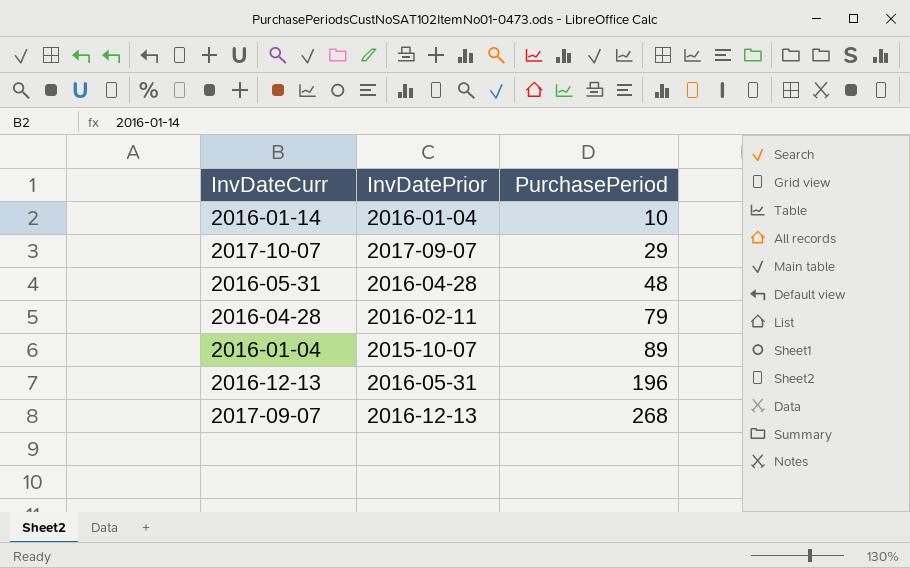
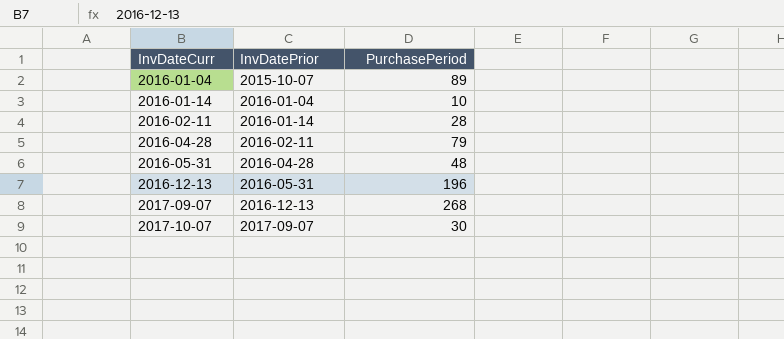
row order: PurchasePeriod ascending -> InvDateCurr ascending
row 2016-02-11: none -> 2016-01-14 | 28
2017-10-07 | PurchasePeriod: 29 -> 30

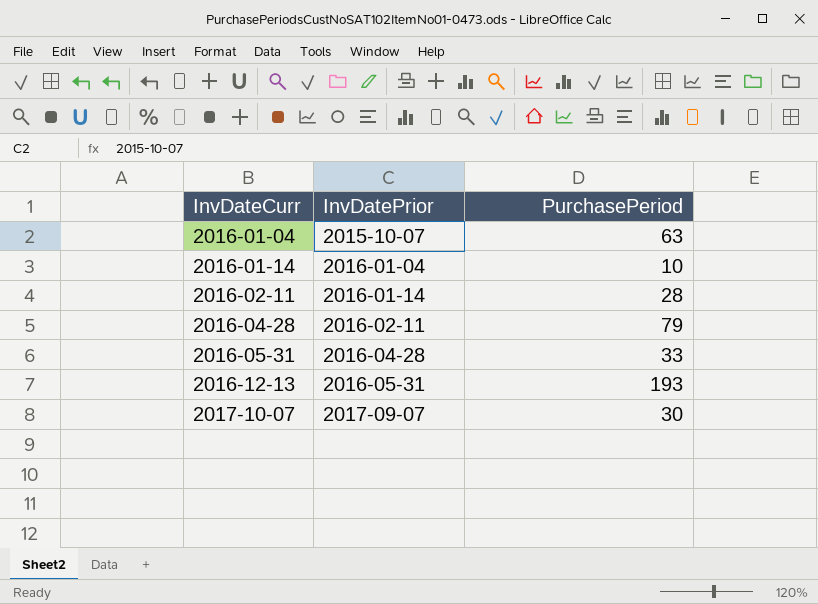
row 2017-09-07: 2016-12-13 | 268 -> none
2016-01-04 | PurchasePeriod: 89 -> 63
2016-05-31 | PurchasePeriod: 48 -> 33
2016-12-13 | PurchasePeriod: 196 -> 193

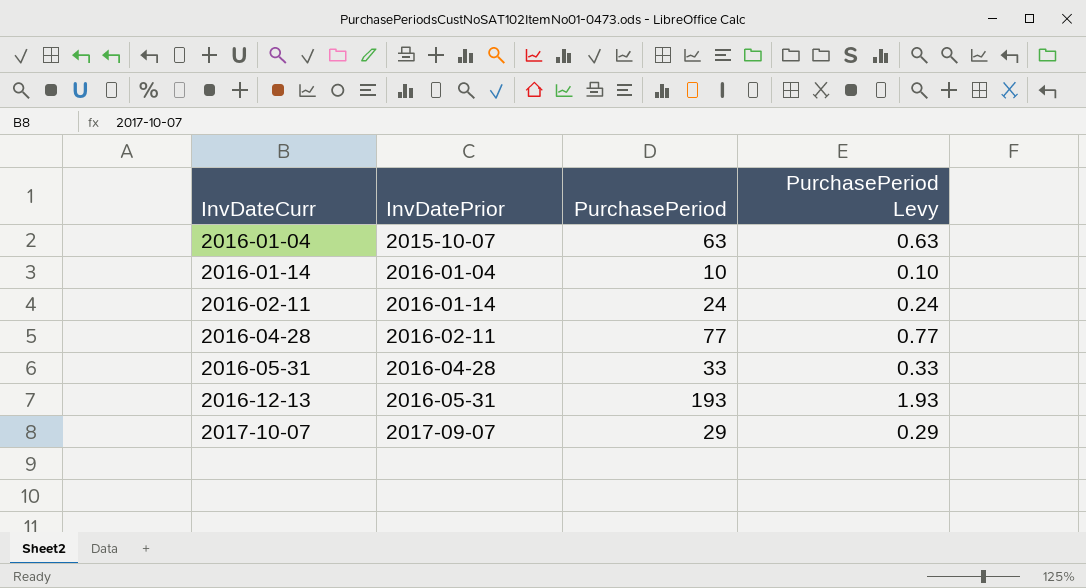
column PurchasePeriod Levy | formula: none -> [PurchasePeriod] * 0.01
2016-02-11 | PurchasePeriod: 28 -> 24
2016-04-28 | PurchasePeriod: 79 -> 77
2017-10-07 | PurchasePeriod: 30 -> 29

